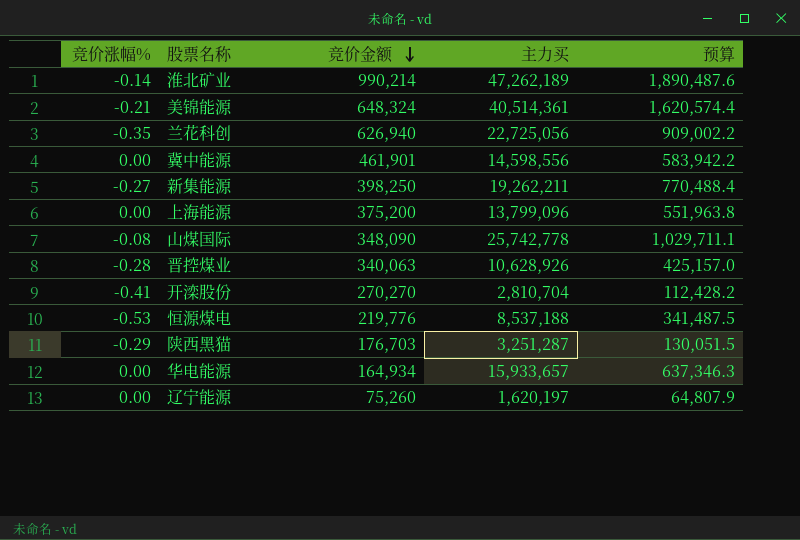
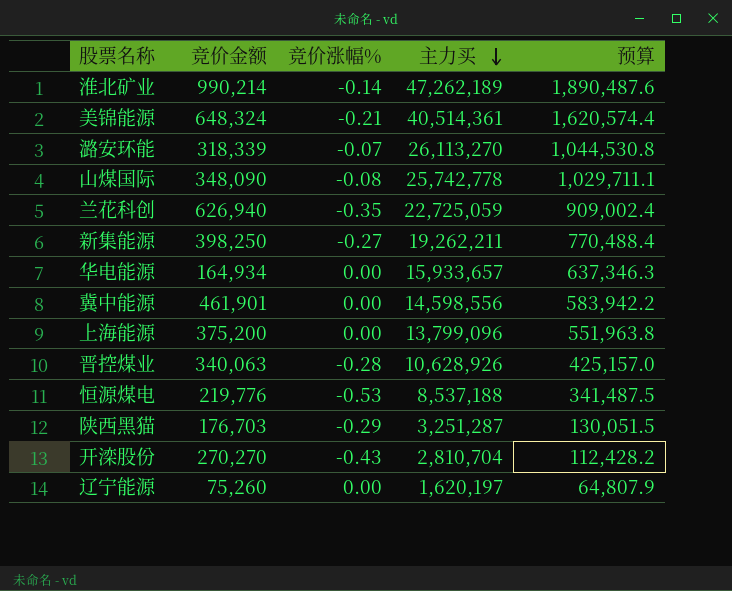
row order: 竞价金额 descending -> 主力买 descending
column 竞价涨幅% | position: 1 -> 3
row 潞安环能: none -> 318,339 | -0.07 | 26,113,270 | 1,044,530.8
兰花科创 | 主力买: 22,725,056 -> 22,725,059
兰花科创 | 预算: 909,002.2 -> 909,002.4
开滦股份 | 竞价涨幅%: -0.41 -> -0.43

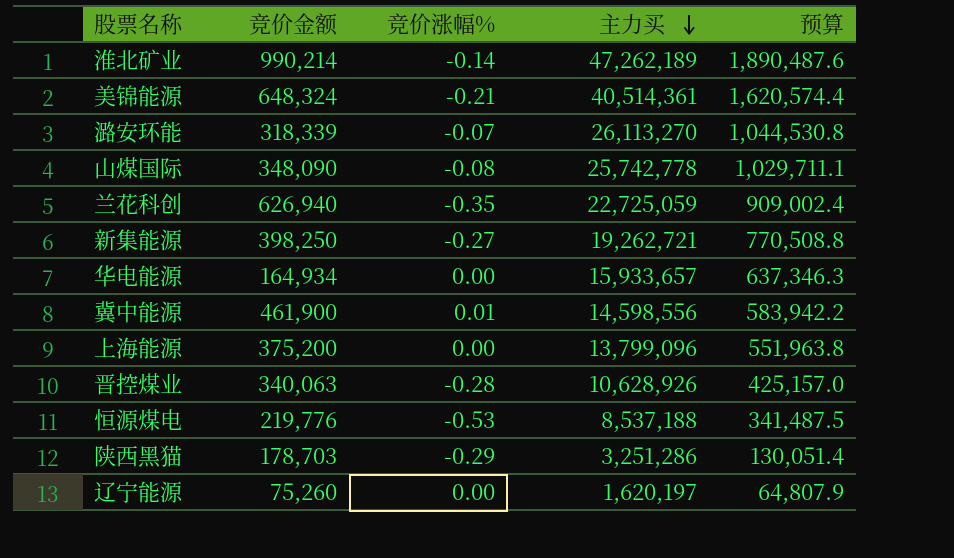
row 开滦股份: 270,270 | -0.43 | 2,810,704 | 112,428.2 -> none
新集能源 | 主力买: 19,262,211 -> 19,262,721
新集能源 | 预算: 770,488.4 -> 770,508.8
冀中能源 | 竞价金额: 461,901 -> 461,900
冀中能源 | 竞价涨幅%: 0.00 -> 0.01
陕西黑猫 | 竞价金额: 176,703 -> 178,703
陕西黑猫 | 主力买: 3,251,287 -> 3,251,286
陕西黑猫 | 预算: 130,051.5 -> 130,051.4

